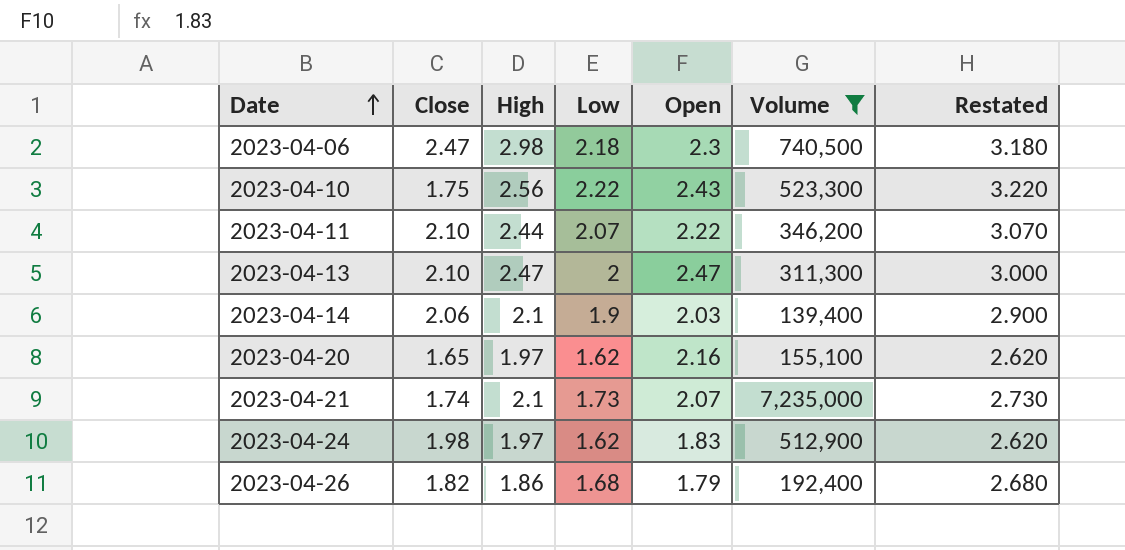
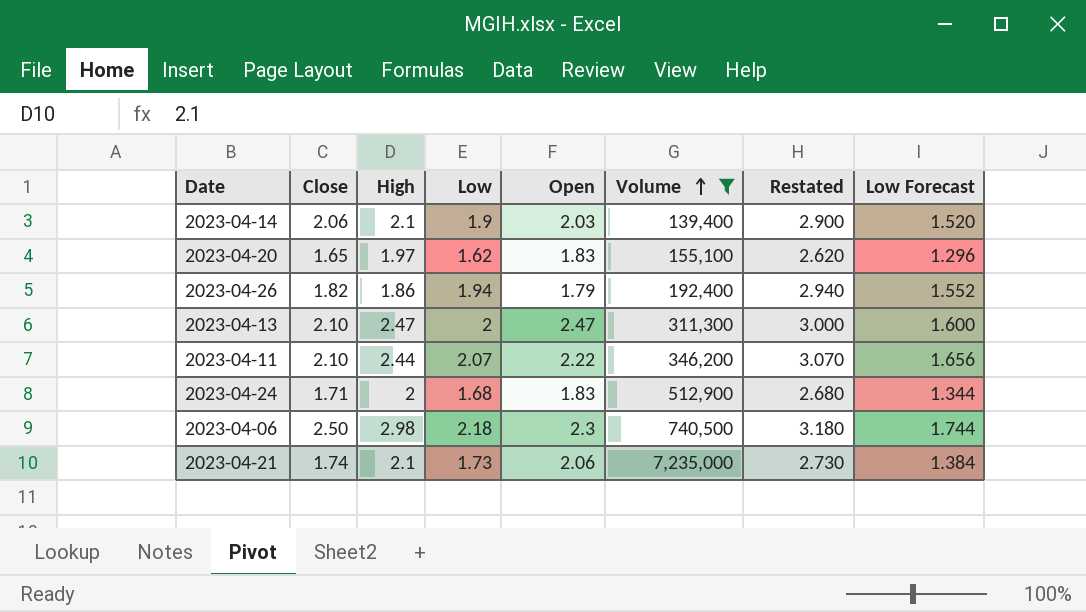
row order: Date ascending -> Volume ascending
column Low Forecast | formula: none -> [Low] * 0.8
row 2023-04-10: 1.75 | 2.56 | 2.22 | 2.43 | 523,300 | 3.220 -> none
2023-04-20 | Open: 2.16 -> 1.83
2023-04-26 | Low: 1.68 -> 1.94
2023-04-26 | Restated: 2.680 -> 2.940
2023-04-24 | Close: 1.98 -> 1.71
2023-04-24 | High: 1.97 -> 2
2023-04-24 | Low: 1.62 -> 1.68
2023-04-24 | Restated: 2.620 -> 2.680
2023-04-06 | Close: 2.47 -> 2.50
2023-04-21 | Open: 2.07 -> 2.06

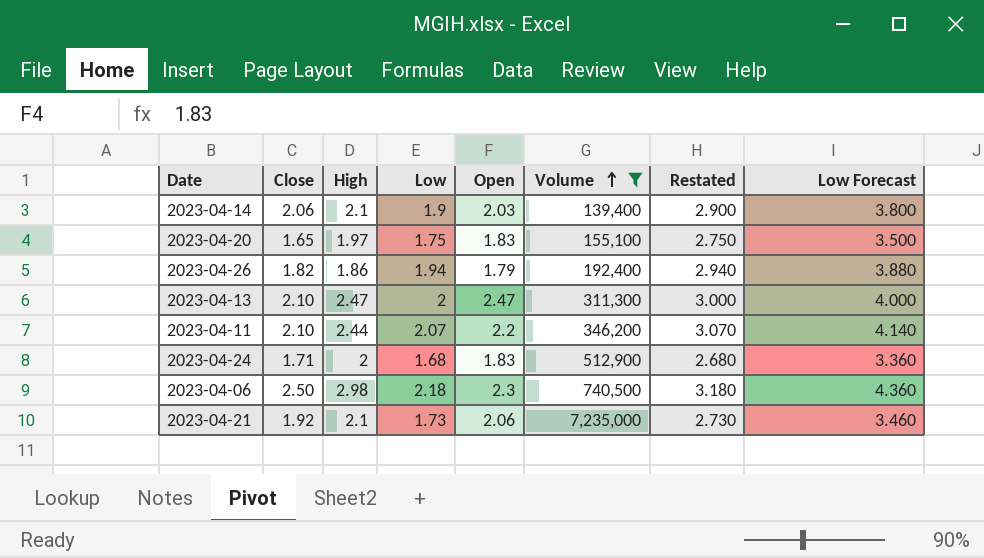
column Low Forecast | formula: [Low] * 0.8 -> [Low] * 2
2023-04-20 | Low: 1.62 -> 1.75
2023-04-20 | Restated: 2.620 -> 2.750
2023-04-11 | Open: 2.22 -> 2.2
2023-04-21 | Close: 1.74 -> 1.92

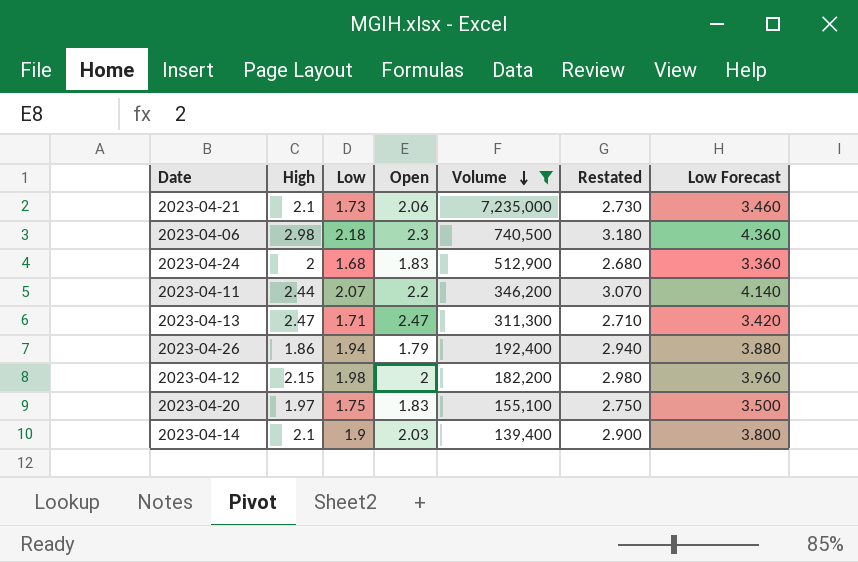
row order: Volume ascending -> Volume descending
column Close | position: 2 -> none
2023-04-13 | Low: 2 -> 1.71
2023-04-13 | Restated: 3.000 -> 2.710
2023-04-13 | Low Forecast: 4.000 -> 3.420
row 2023-04-12: none -> 2.15 | 1.98 | 2 | 182,200 | 2.980 | 3.960

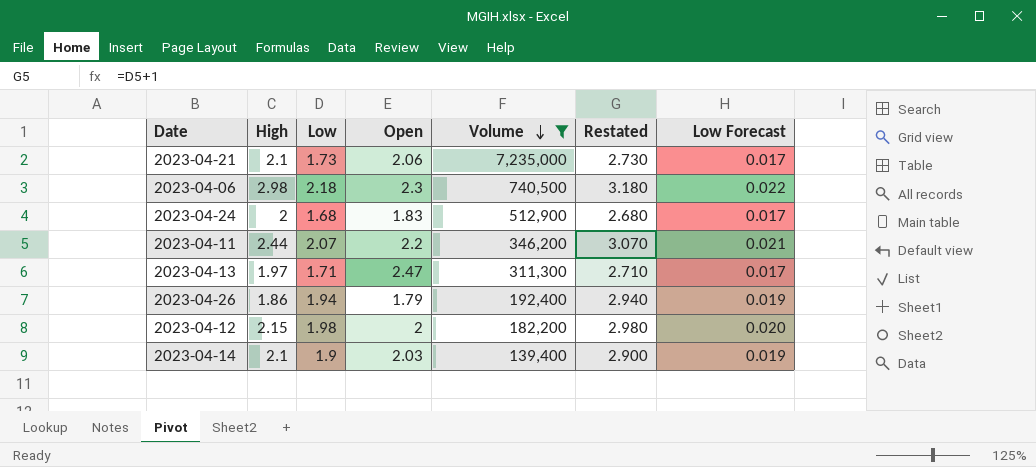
column Low Forecast | formula: [Low] * 2 -> [Low] * 0.01
row 2023-04-20: 1.97 | 1.75 | 1.83 | 155,100 | 2.750 | 3.500 -> none
2023-04-13 | High: 2.47 -> 1.97

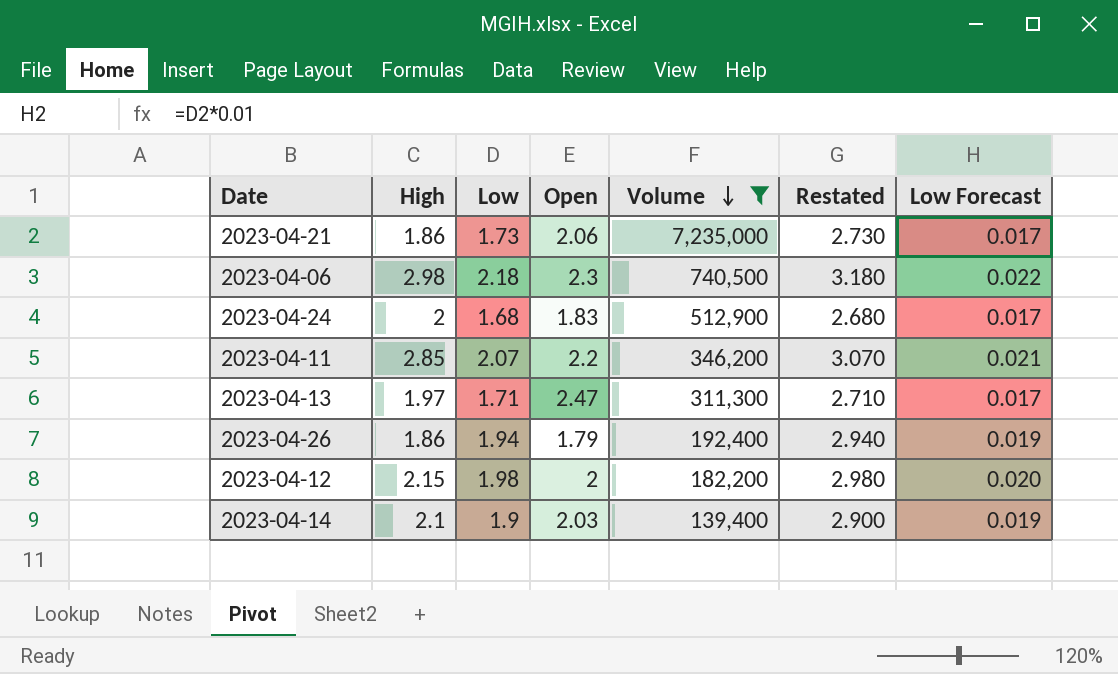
2023-04-21 | High: 2.1 -> 1.86
2023-04-11 | High: 2.44 -> 2.85

